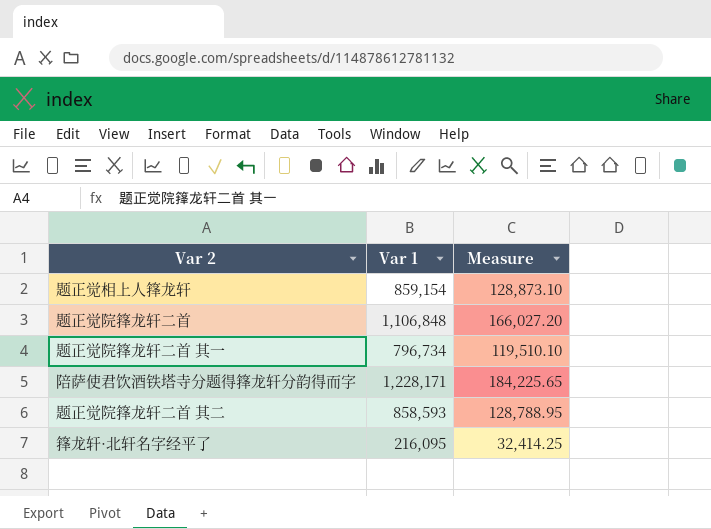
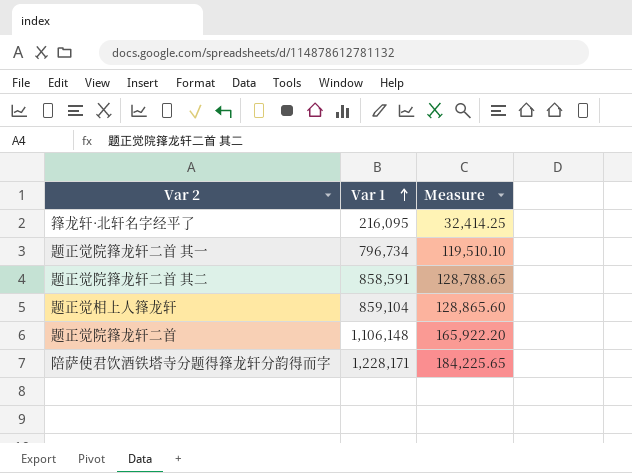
row order: none -> Var 1 ascending
题正觉院箨龙轩二首 其二 | Var 1: 858,593 -> 858,591
题正觉院箨龙轩二首 其二 | Measure: 128,788.95 -> 128,788.65
题正觉相上人箨龙轩 | Var 1: 859,154 -> 859,104
题正觉相上人箨龙轩 | Measure: 128,873.10 -> 128,865.60
题正觉院箨龙轩二首 | Var 1: 1,106,848 -> 1,106,148
题正觉院箨龙轩二首 | Measure: 166,027.20 -> 165,922.20

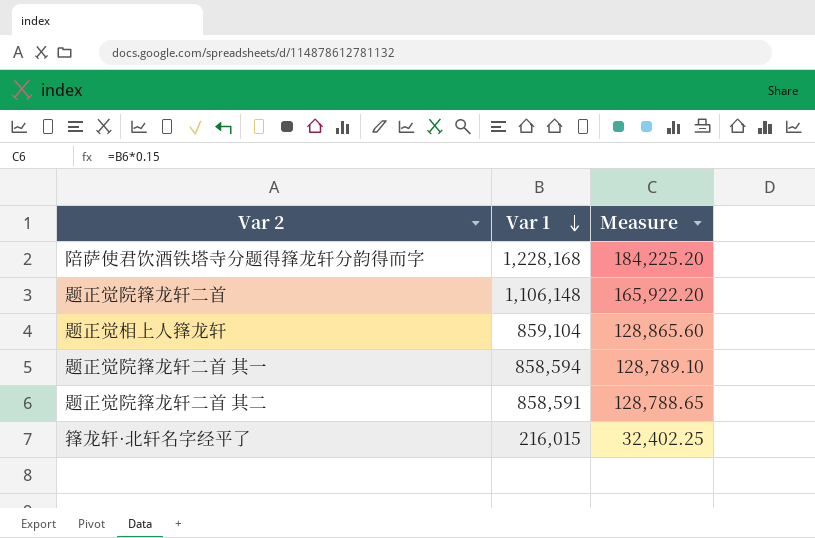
row order: Var 1 ascending -> Var 1 descending
陪萨使君饮酒铁塔寺分题得箨龙轩分韵得而字 | Var 1: 1,228,171 -> 1,228,168
陪萨使君饮酒铁塔寺分题得箨龙轩分韵得而字 | Measure: 184,225.65 -> 184,225.20
题正觉院箨龙轩二首 其一 | Var 1: 796,734 -> 858,594
题正觉院箨龙轩二首 其一 | Measure: 119,510.10 -> 128,789.10
箨龙轩·北轩名字经平了 | Var 1: 216,095 -> 216,015
箨龙轩·北轩名字经平了 | Measure: 32,414.25 -> 32,402.25

